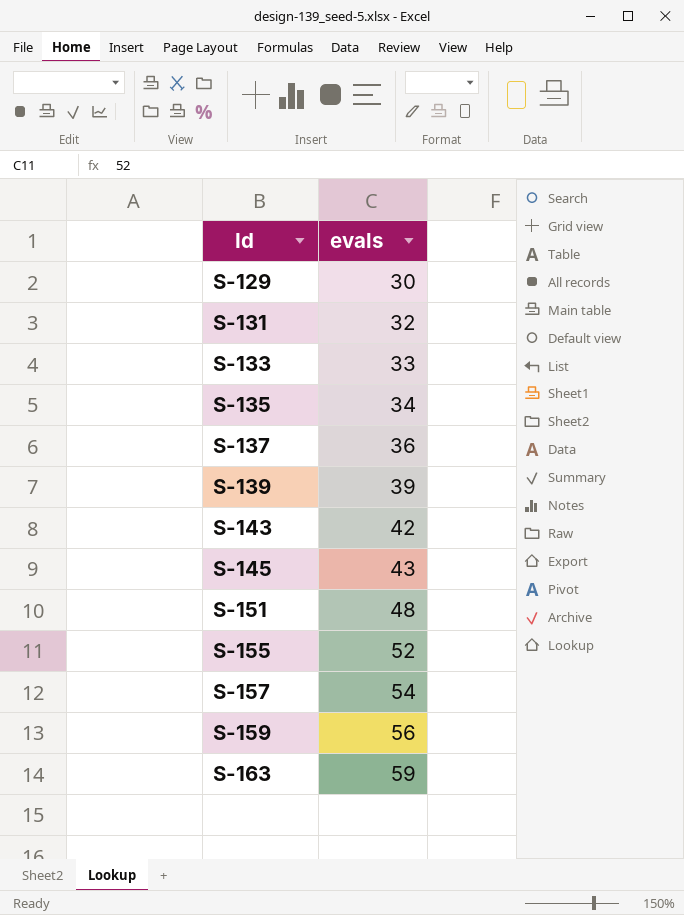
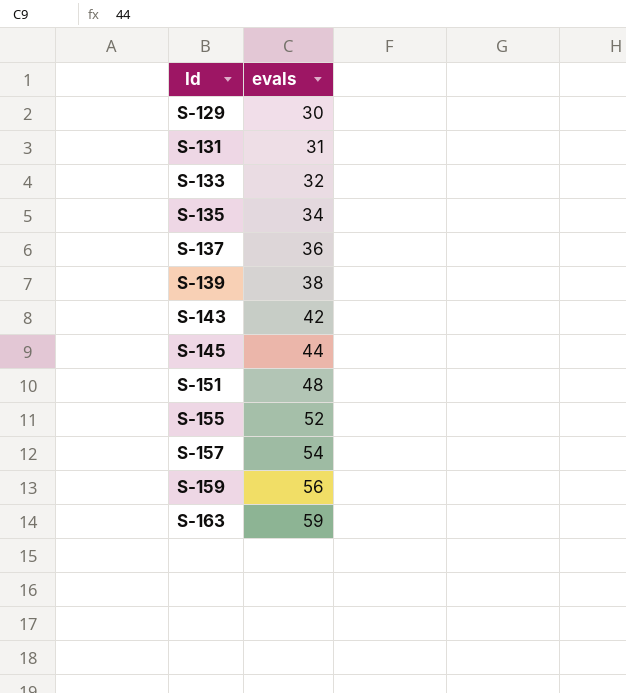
S-131 | evals: 32 -> 31
S-133 | evals: 33 -> 32
S-139 | evals: 39 -> 38
S-145 | evals: 43 -> 44

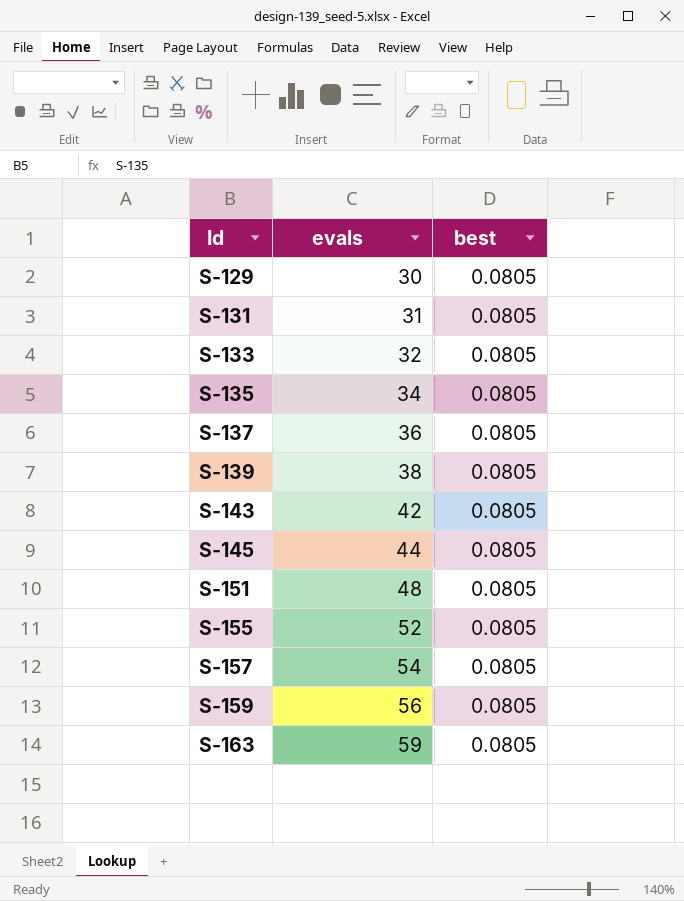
column best | position: none -> 3

